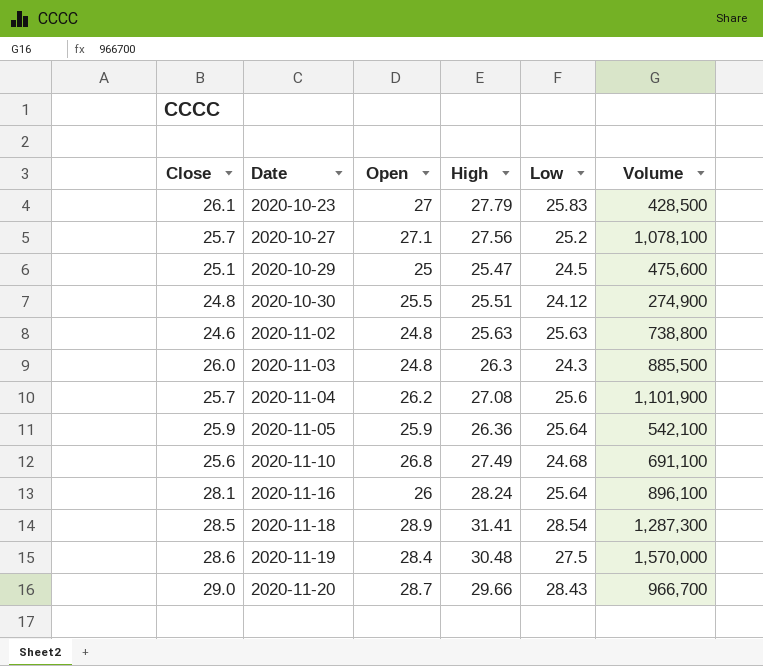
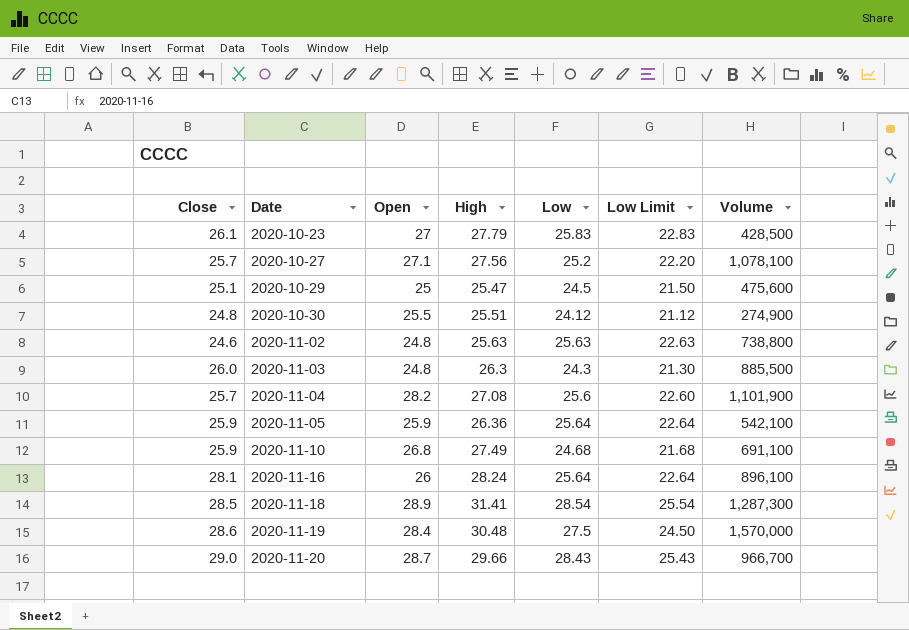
column Low Limit | formula: none -> [Low] - 3
2020-11-04 | Open: 26.2 -> 28.2
2020-11-10 | Close: 25.6 -> 25.9

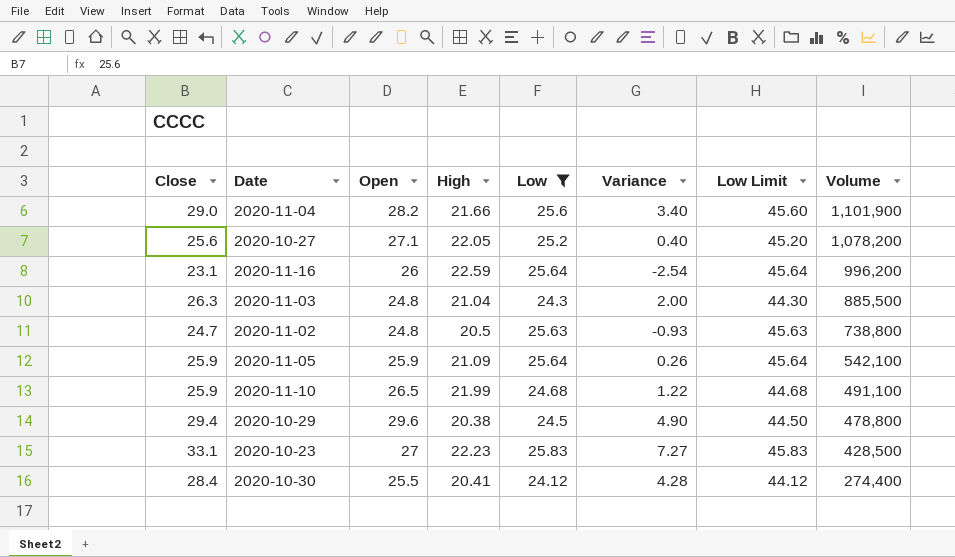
filter: none -> Low <= 25.83
row order: Date ascending -> Volume descending
column Variance | formula: none -> [Close] - [Low]
column Low Limit | formula: [Low] - 3 -> [Low] + 20
2020-11-04 | Close: 25.7 -> 29.0
2020-11-04 | High: 27.08 -> 21.66
2020-10-27 | Close: 25.7 -> 25.6
2020-10-27 | High: 27.56 -> 22.05
2020-10-27 | Volume: 1,078,100 -> 1,078,200
2020-11-16 | Close: 28.1 -> 23.1
2020-11-16 | High: 28.24 -> 22.59
2020-11-16 | Volume: 896,100 -> 996,200
2020-11-03 | Close: 26.0 -> 26.3
2020-11-03 | High: 26.3 -> 21.04
2020-11-02 | Close: 24.6 -> 24.7
2020-11-02 | High: 25.63 -> 20.5
2020-11-05 | High: 26.36 -> 21.09
2020-11-10 | Open: 26.8 -> 26.5
2020-11-10 | High: 27.49 -> 21.99
2020-11-10 | Volume: 691,100 -> 491,100
2020-10-29 | Close: 25.1 -> 29.4
2020-10-29 | Open: 25 -> 29.6
2020-10-29 | High: 25.47 -> 20.38
2020-10-29 | Volume: 475,600 -> 478,800
2020-10-23 | Close: 26.1 -> 33.1
2020-10-23 | High: 27.79 -> 22.23
2020-10-30 | Close: 24.8 -> 28.4
2020-10-30 | High: 25.51 -> 20.41
2020-10-30 | Volume: 274,900 -> 274,400

